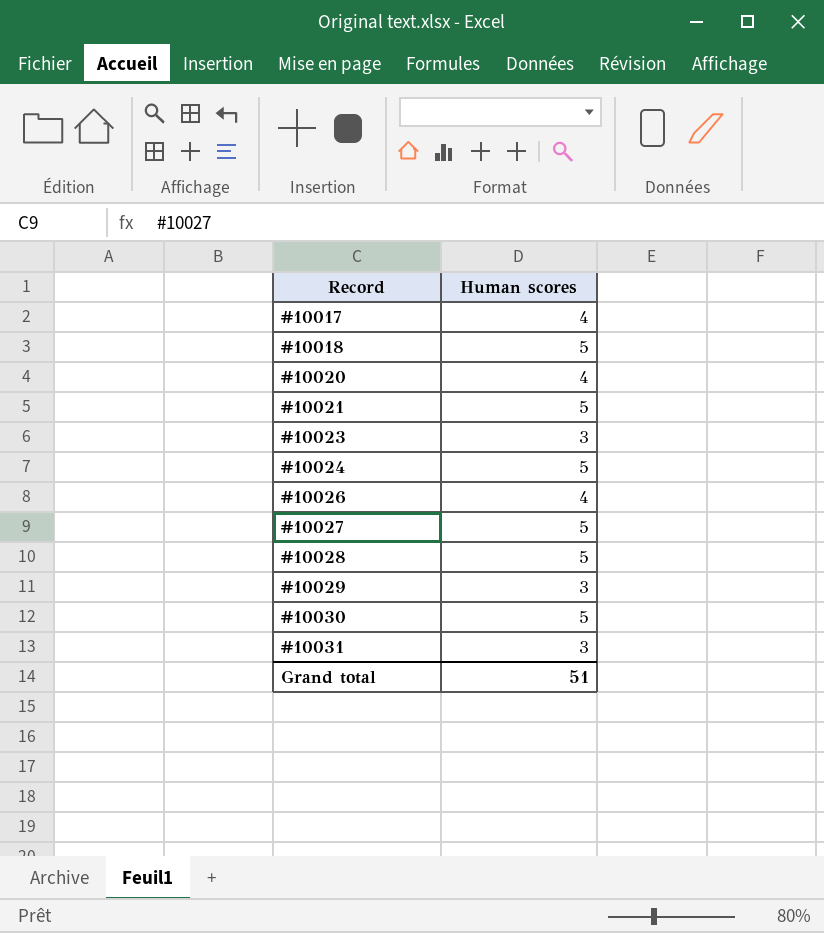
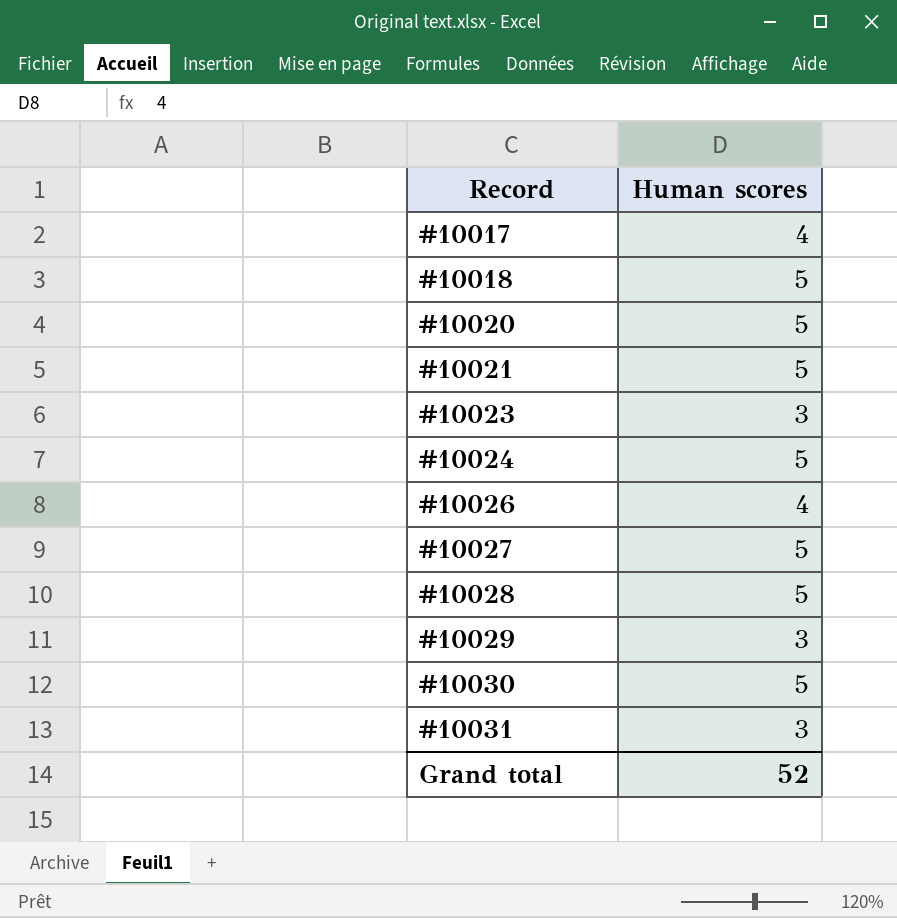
#10020 | Human scores: 4 -> 5
Grand total | Human scores: 51 -> 52

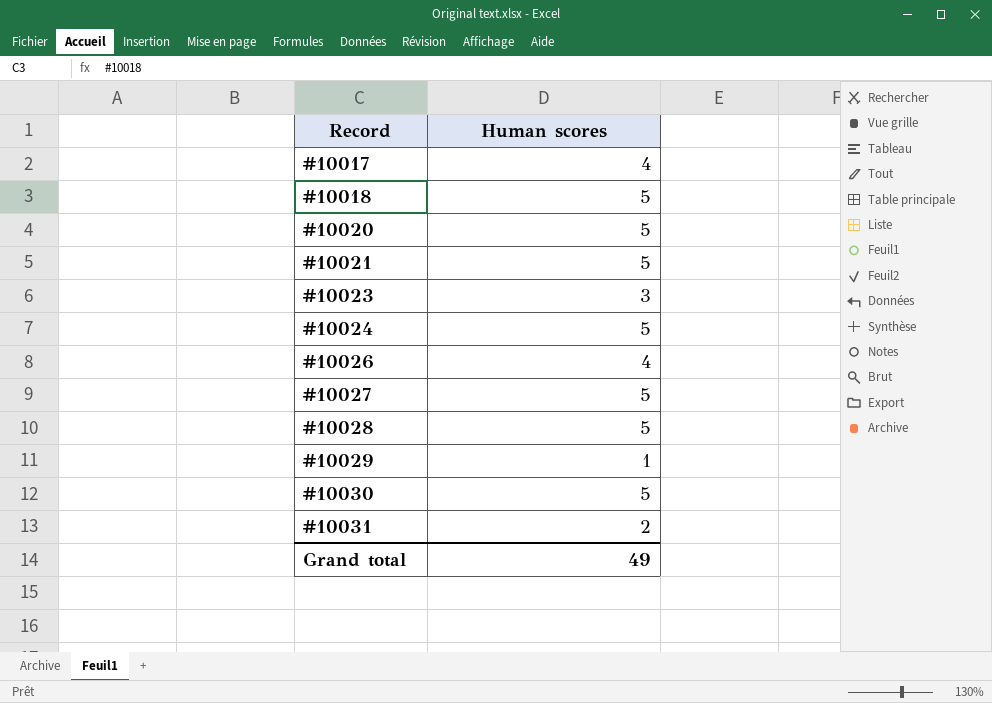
#10029 | Human scores: 3 -> 1
#10031 | Human scores: 3 -> 2
Grand total | Human scores: 52 -> 49

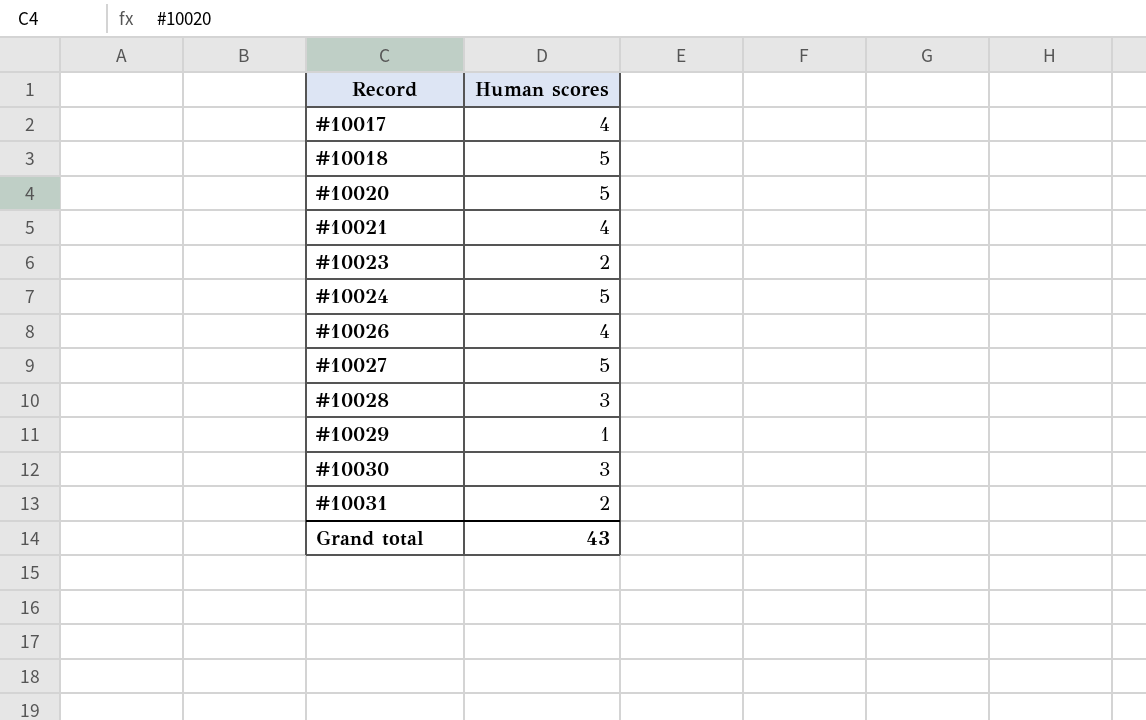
#10021 | Human scores: 5 -> 4
#10023 | Human scores: 3 -> 2
#10028 | Human scores: 5 -> 3
#10030 | Human scores: 5 -> 3
Grand total | Human scores: 49 -> 43

